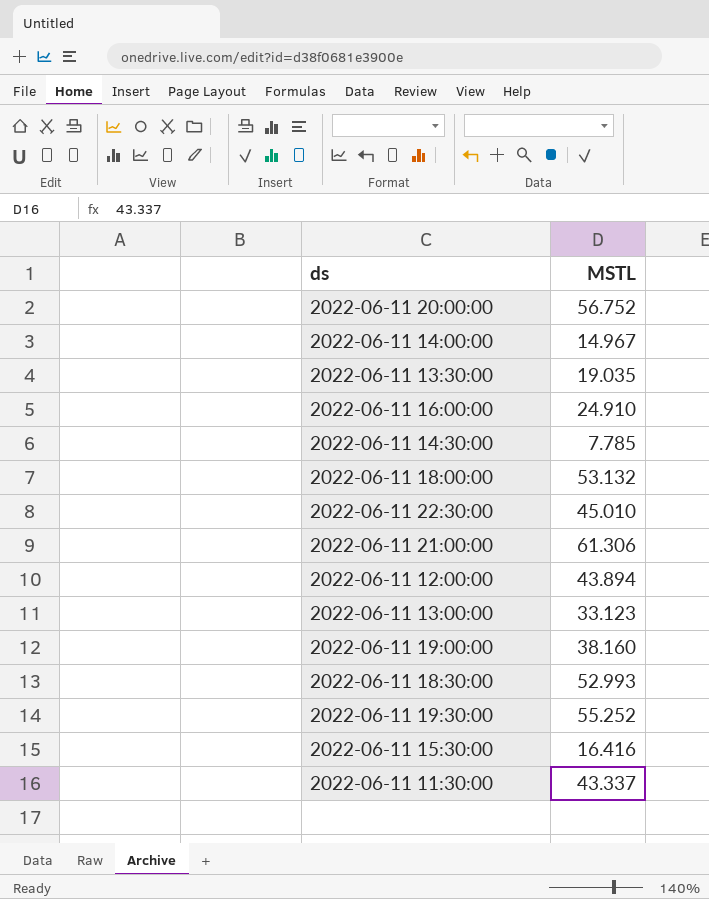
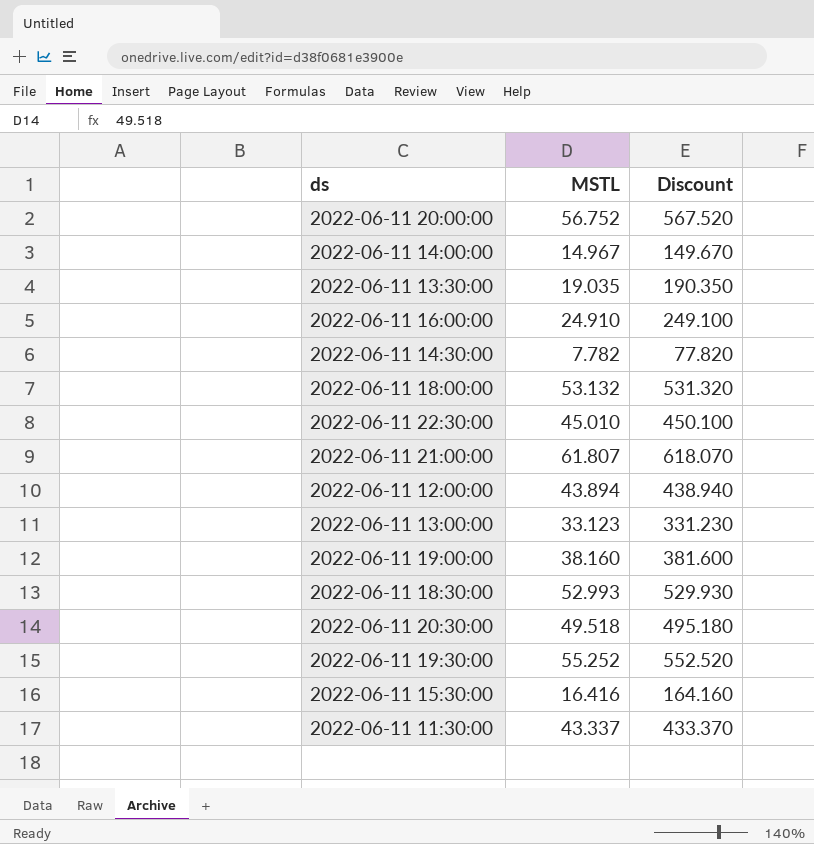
column Discount | formula: none -> [MSTL] * 10
2022-06-11 14:30:00 | MSTL: 7.785 -> 7.782
2022-06-11 21:00:00 | MSTL: 61.306 -> 61.807
row 2022-06-11 20:30:00: none -> 49.518 | 495.180

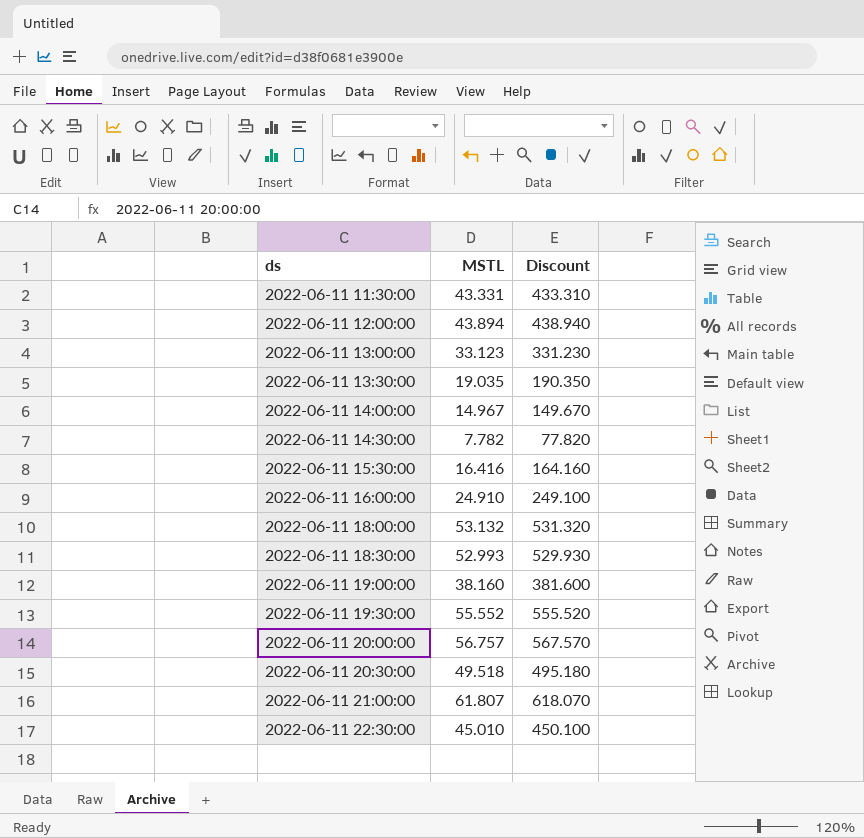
row order: none -> ds ascending
2022-06-11 11:30:00 | MSTL: 43.337 -> 43.331
2022-06-11 11:30:00 | Discount: 433.370 -> 433.310
2022-06-11 19:30:00 | MSTL: 55.252 -> 55.552
2022-06-11 19:30:00 | Discount: 552.520 -> 555.520
2022-06-11 20:00:00 | MSTL: 56.752 -> 56.757
2022-06-11 20:00:00 | Discount: 567.520 -> 567.570

